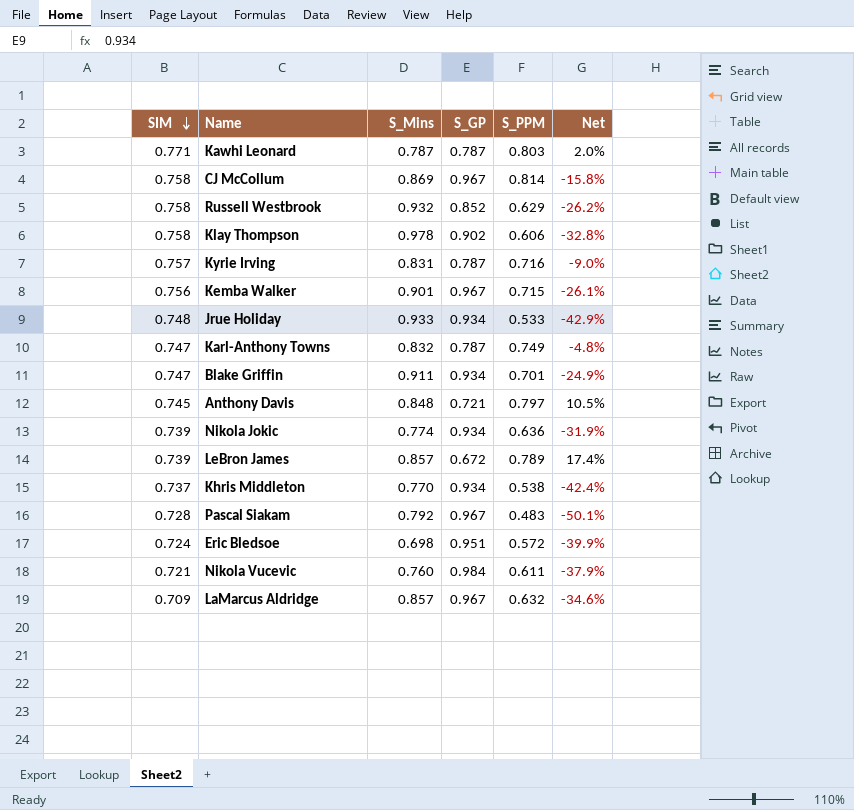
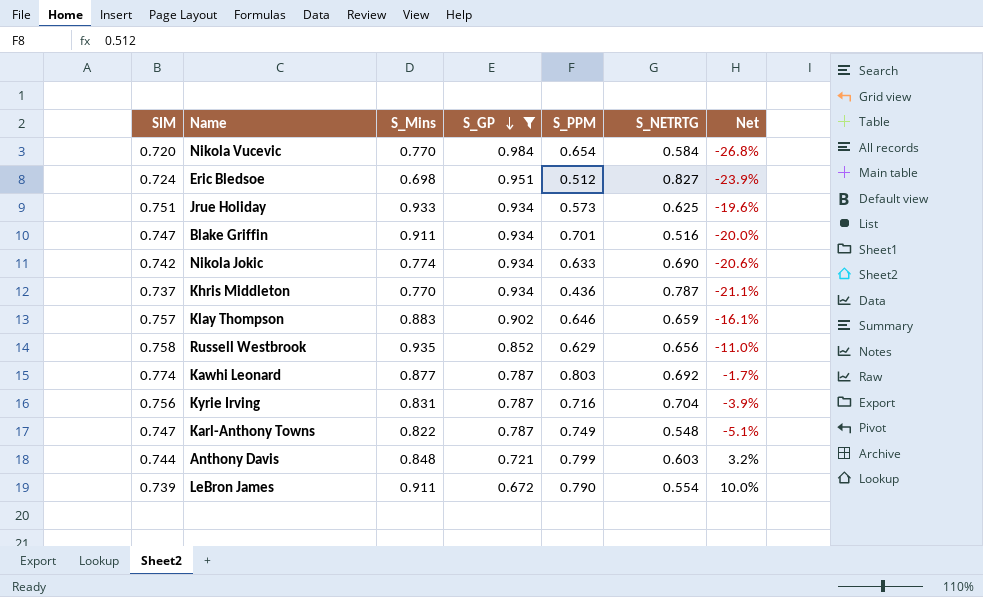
filter: none -> S_GP != 0.967
row order: SIM descending -> S_GP descending
column S_NETRTG | position: none -> 6
column Net | formula: ([S_PPM] - [S_GP]) / [S_GP] -> ([SIM] - [S_GP]) / [S_GP]
Nikola Vucevic | SIM: 0.721 -> 0.720
Nikola Vucevic | S_Mins: 0.760 -> 0.770
Nikola Vucevic | S_PPM: 0.611 -> 0.654
Eric Bledsoe | S_PPM: 0.572 -> 0.512
Jrue Holiday | SIM: 0.748 -> 0.751
Jrue Holiday | S_PPM: 0.533 -> 0.573
Nikola Jokic | SIM: 0.739 -> 0.742
Nikola Jokic | S_PPM: 0.636 -> 0.633
Khris Middleton | S_PPM: 0.538 -> 0.436
Klay Thompson | SIM: 0.758 -> 0.757
Klay Thompson | S_Mins: 0.978 -> 0.883
Klay Thompson | S_PPM: 0.606 -> 0.646
Russell Westbrook | S_Mins: 0.932 -> 0.935
Kawhi Leonard | SIM: 0.771 -> 0.774
Kawhi Leonard | S_Mins: 0.787 -> 0.877
Kyrie Irving | SIM: 0.757 -> 0.756
Karl-Anthony Towns | S_Mins: 0.832 -> 0.822
Anthony Davis | SIM: 0.745 -> 0.744
Anthony Davis | S_PPM: 0.797 -> 0.799
LeBron James | S_Mins: 0.857 -> 0.911
LeBron James | S_PPM: 0.789 -> 0.790

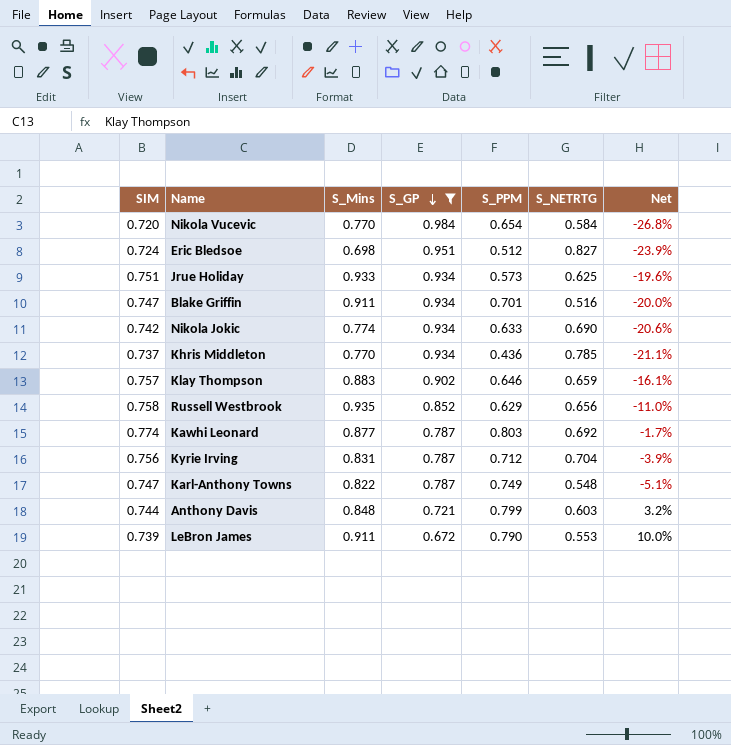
Khris Middleton | S_NETRTG: 0.787 -> 0.785
Kyrie Irving | S_PPM: 0.716 -> 0.712
LeBron James | S_NETRTG: 0.554 -> 0.553

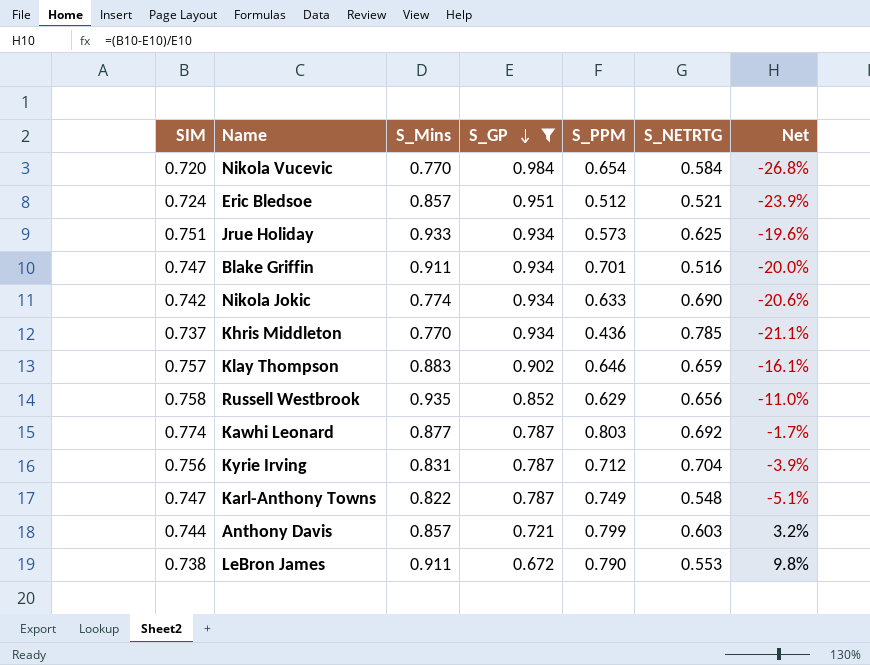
Eric Bledsoe | S_Mins: 0.698 -> 0.857
Eric Bledsoe | S_NETRTG: 0.827 -> 0.521
Anthony Davis | S_Mins: 0.848 -> 0.857
LeBron James | SIM: 0.739 -> 0.738
LeBron James | Net: 10.0% -> 9.8%

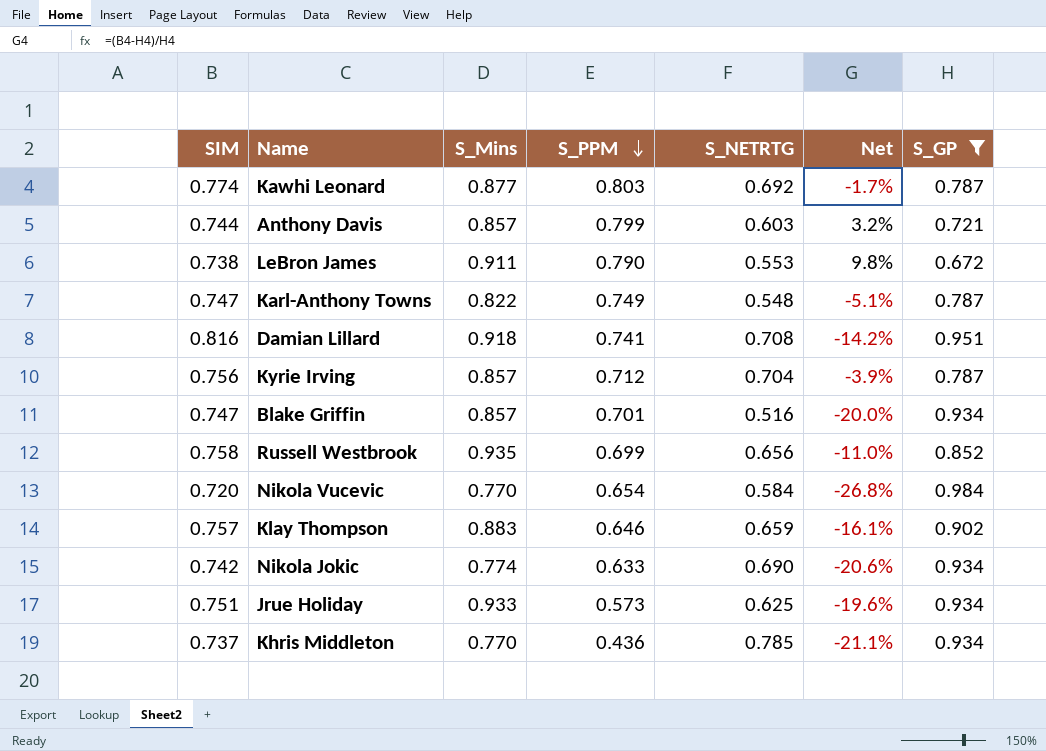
row order: S_GP descending -> S_PPM descending
column S_GP | position: 4 -> 7
row Eric Bledsoe: 0.724 | 0.857 | 0.951 | 0.512 | 0.521 | -23.9% -> none
row Damian Lillard: none -> 0.816 | 0.918 | 0.741 | 0.708 | -14.2% | 0.951
Kyrie Irving | S_Mins: 0.831 -> 0.857
Blake Griffin | S_Mins: 0.911 -> 0.857
Russell Westbrook | S_PPM: 0.629 -> 0.699

